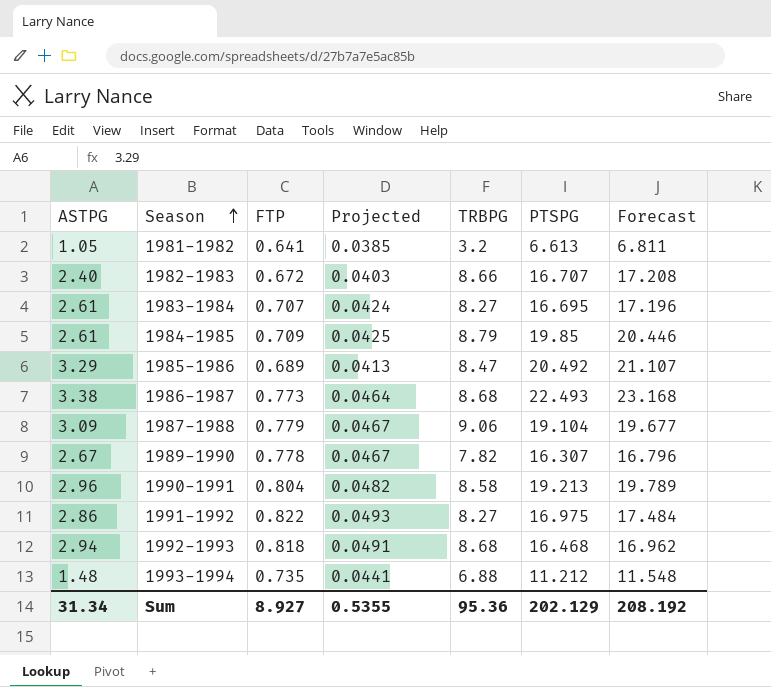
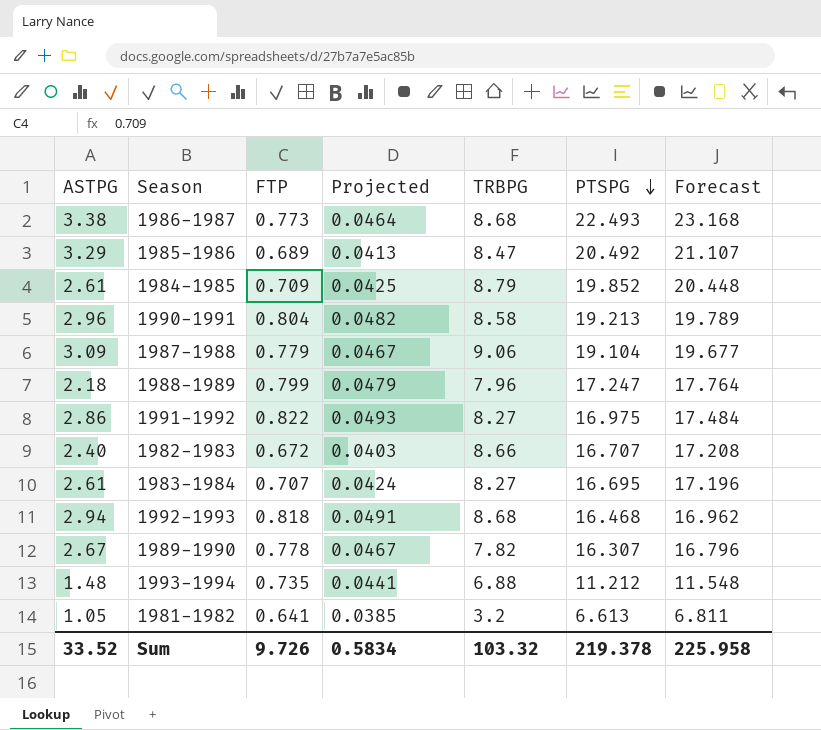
row order: Season ascending -> PTSPG descending
1984-1985 | PTSPG: 19.85 -> 19.852
1984-1985 | Forecast: 20.446 -> 20.448
row 1988-1989: none -> 2.18 | 0.799 | 0.0479 | 7.96 | 17.247 | 17.764
Sum | ASTPG: 31.34 -> 33.52
Sum | FTP: 8.927 -> 9.726
Sum | Projected: 0.5355 -> 0.5834
Sum | TRBPG: 95.36 -> 103.32
Sum | PTSPG: 202.129 -> 219.378
Sum | Forecast: 208.192 -> 225.958

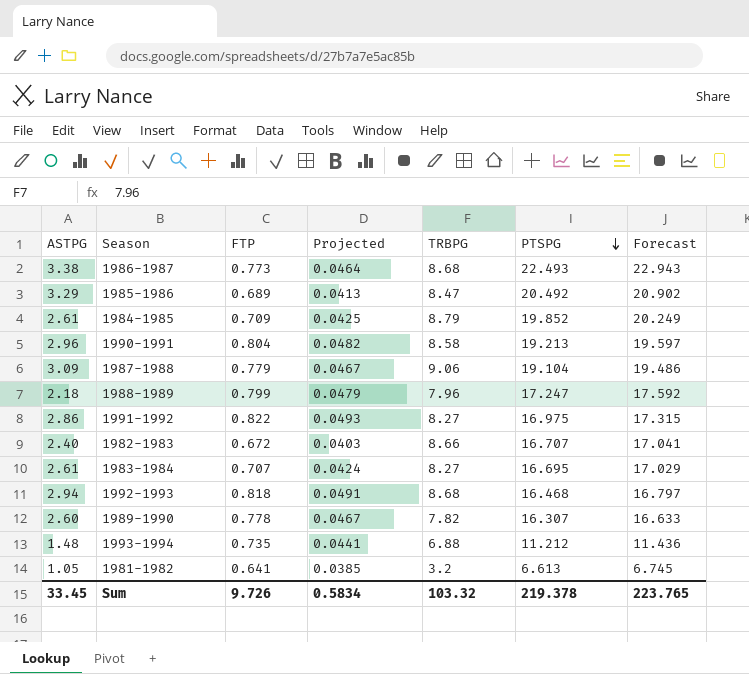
column Forecast | formula: [PTSPG] * 1.03 -> [PTSPG] * 1.02
1989-1990 | ASTPG: 2.67 -> 2.60
Sum | ASTPG: 33.52 -> 33.45
Sum | Forecast: 225.958 -> 223.765

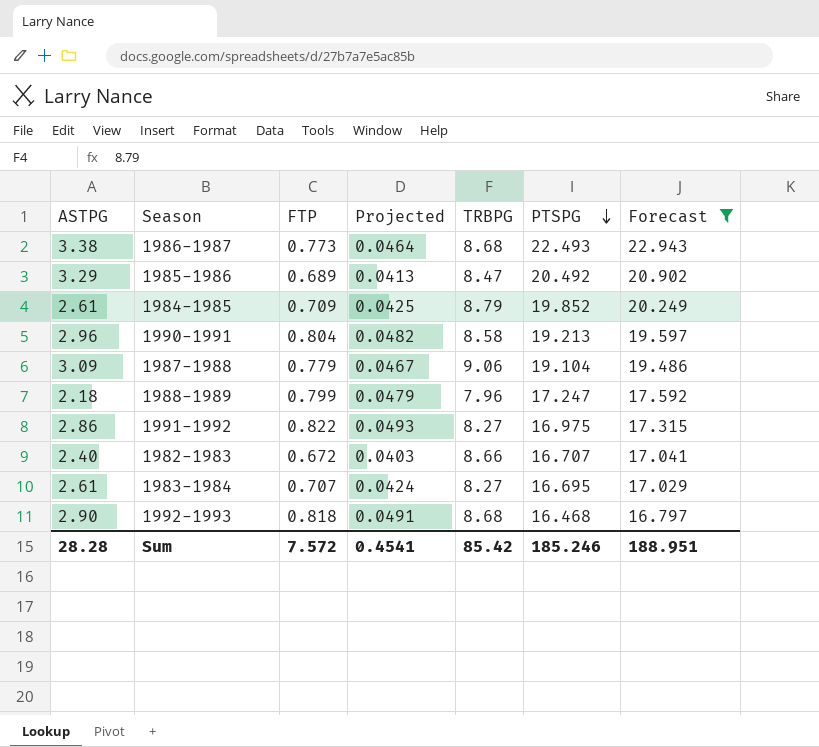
filter: none -> Forecast >= 16.797
1992-1993 | ASTPG: 2.94 -> 2.90
Sum | ASTPG: 33.45 -> 28.28
Sum | FTP: 9.726 -> 7.572
Sum | Projected: 0.5834 -> 0.4541
Sum | TRBPG: 103.32 -> 85.42
Sum | PTSPG: 219.378 -> 185.246
Sum | Forecast: 223.765 -> 188.951

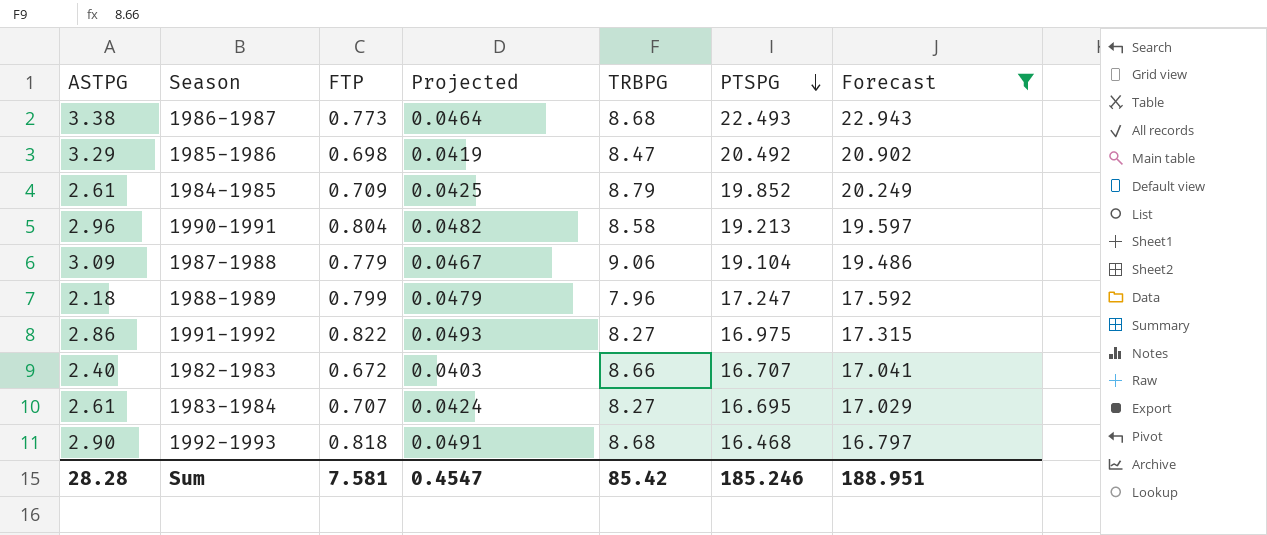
1985-1986 | FTP: 0.689 -> 0.698
1985-1986 | Projected: 0.0413 -> 0.0419
Sum | FTP: 7.572 -> 7.581
Sum | Projected: 0.4541 -> 0.4547

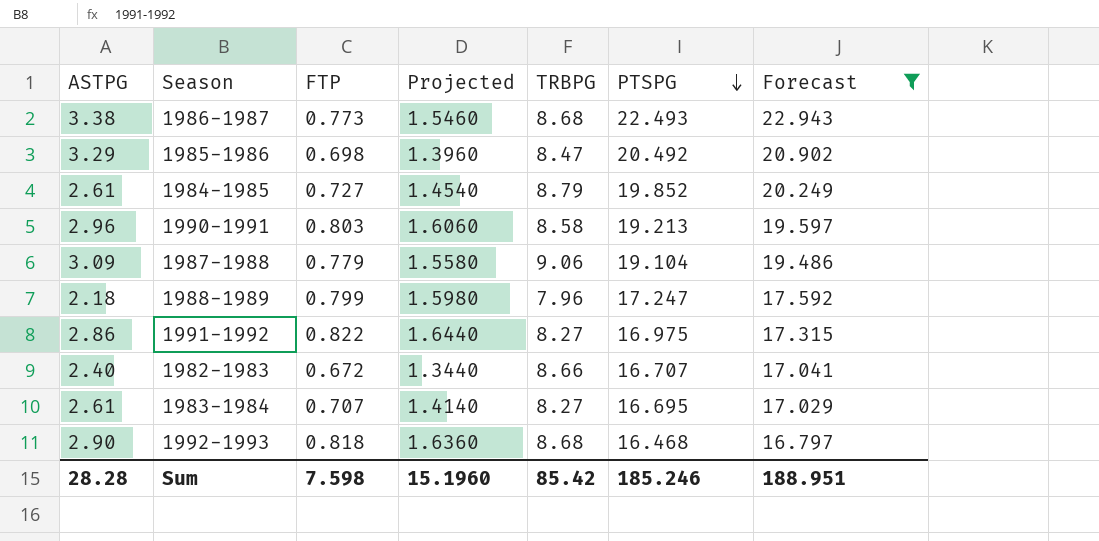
column Projected | formula: [FTP] * 0.06 -> [FTP] * 2
1984-1985 | FTP: 0.709 -> 0.727
1990-1991 | FTP: 0.804 -> 0.803
Sum | FTP: 7.581 -> 7.598
Sum | Projected: 0.4547 -> 15.1960

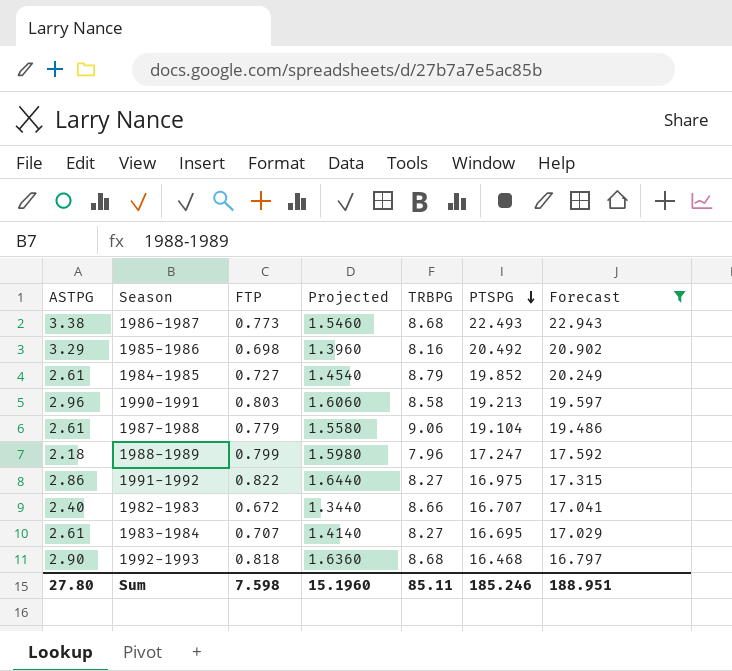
1985-1986 | TRBPG: 8.47 -> 8.16
1987-1988 | ASTPG: 3.09 -> 2.61
Sum | ASTPG: 28.28 -> 27.80
Sum | TRBPG: 85.42 -> 85.11

